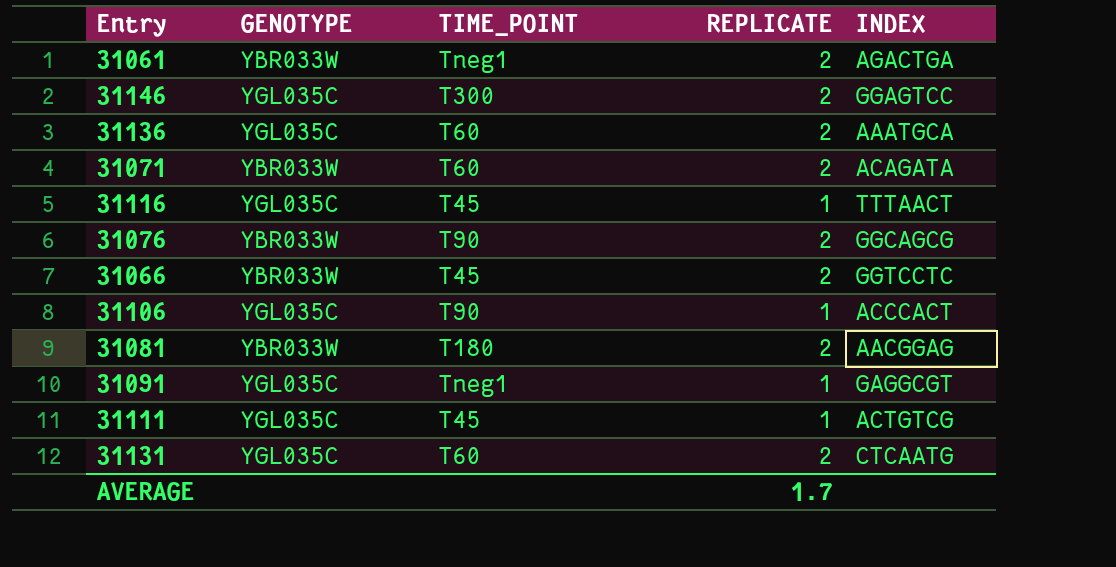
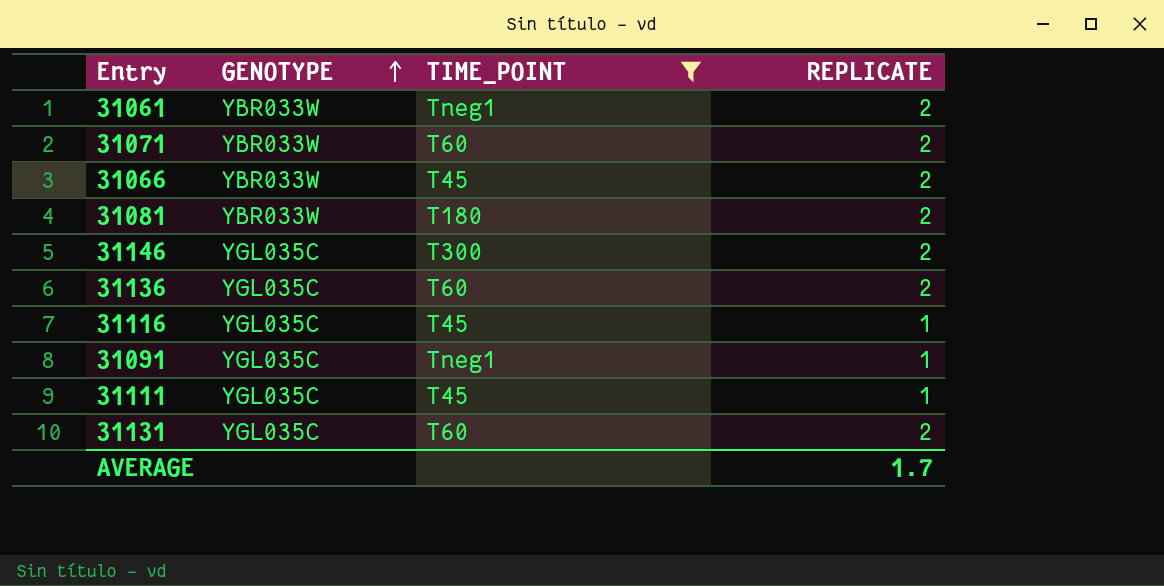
filter: none -> TIME_POINT != T90
row order: none -> GENOTYPE ascending
column INDEX | position: 5 -> none

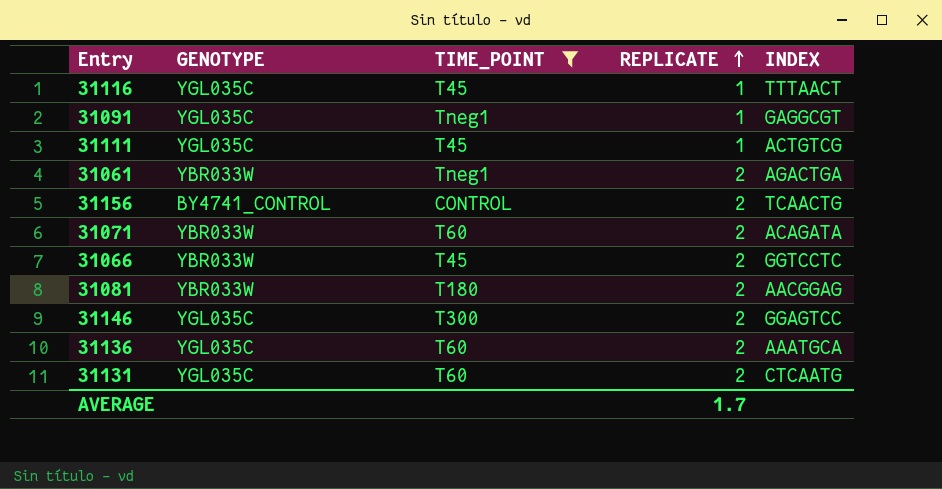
row order: GENOTYPE ascending -> REPLICATE ascending
column INDEX | position: none -> 5
row 31156: none -> BY4741_CONTROL | CONTROL | 2 | TCAACTG

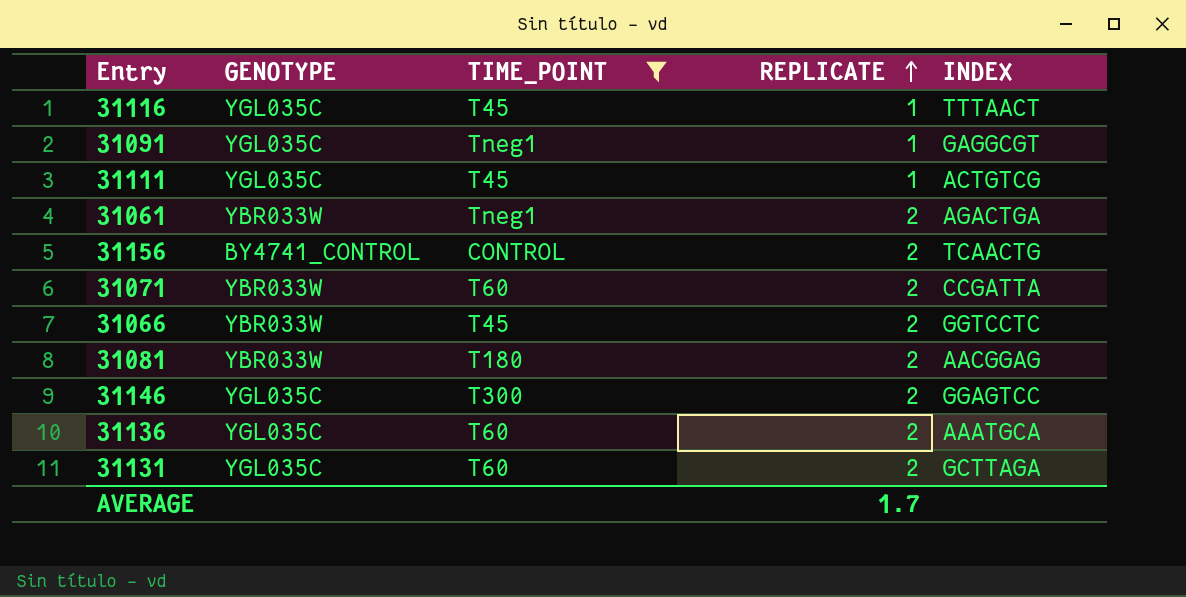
31071 | INDEX: ACAGATA -> CCGATTA
31131 | INDEX: CTCAATG -> GCTTAGA

